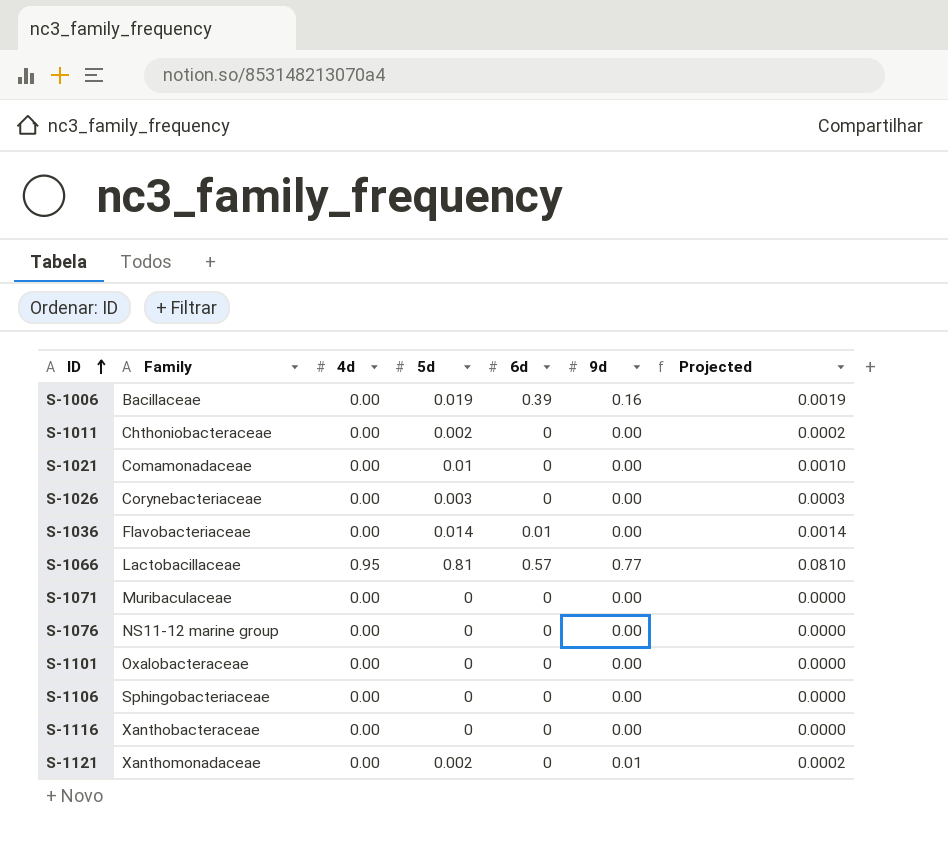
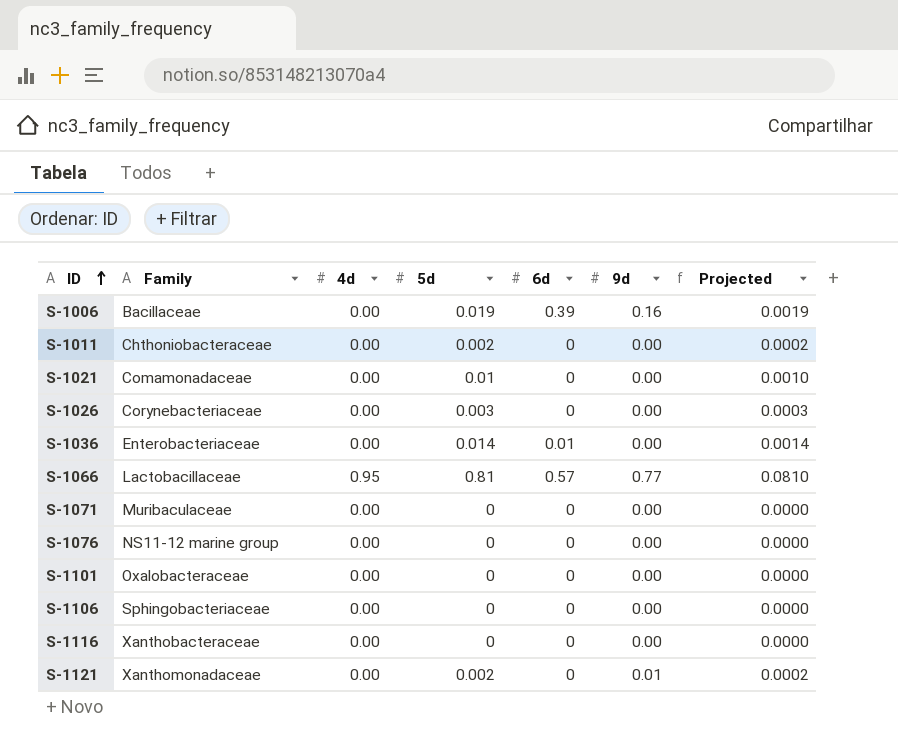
S-1036 | Family: Flavobacteriaceae -> Enterobacteriaceae

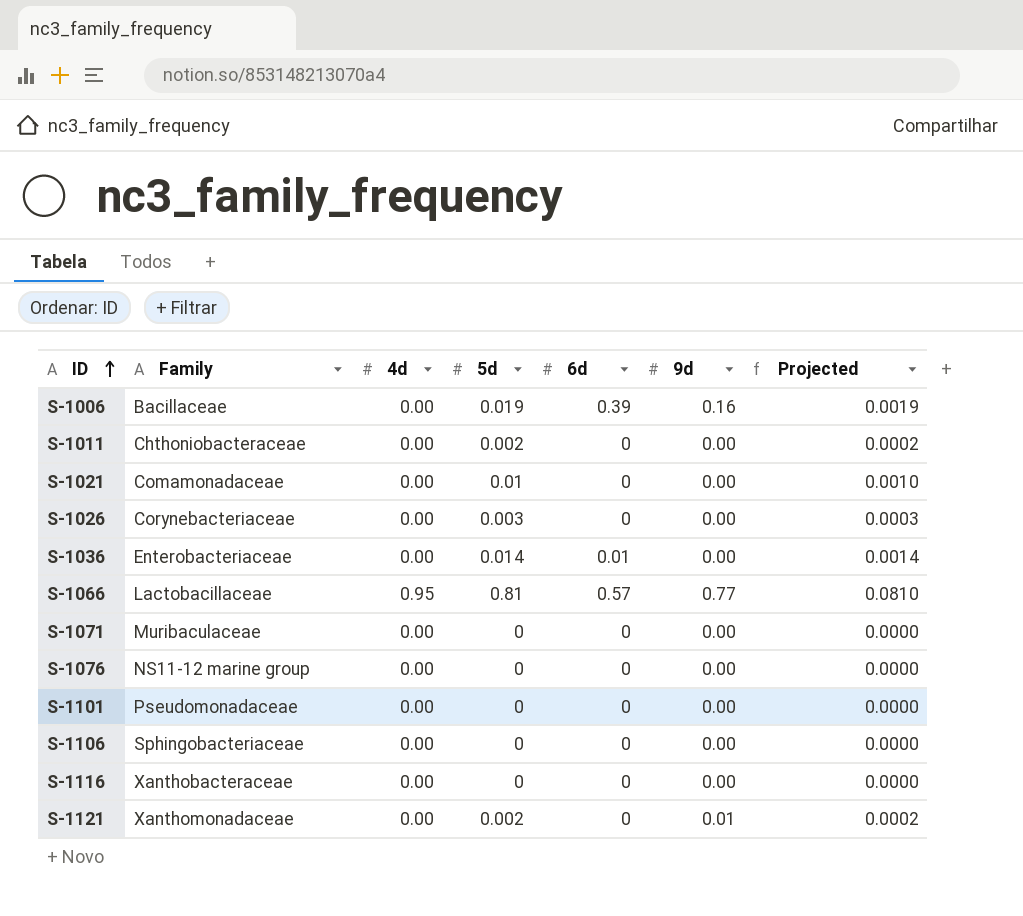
S-1101 | Family: Oxalobacteraceae -> Pseudomonadaceae

